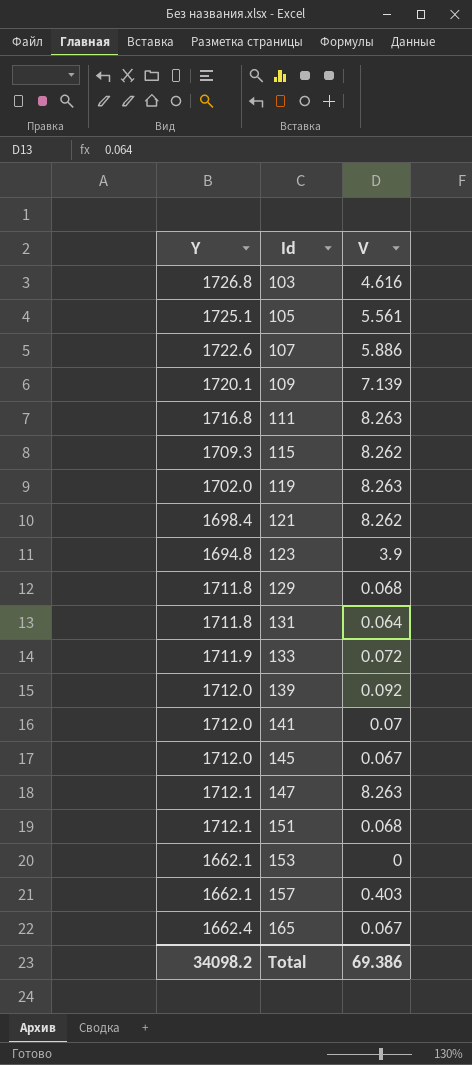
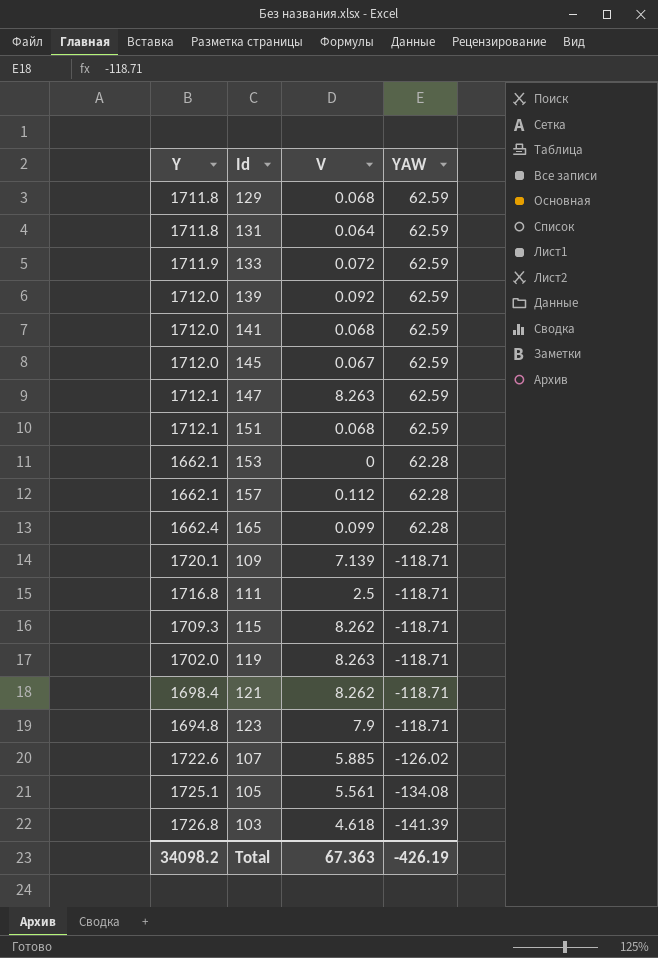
row order: Id ascending -> YAW descending
column YAW | position: none -> 4
141 | V: 0.07 -> 0.068
157 | V: 0.403 -> 0.112
165 | V: 0.067 -> 0.099
111 | V: 8.263 -> 2.5
123 | V: 3.9 -> 7.9
107 | V: 5.886 -> 5.885
103 | V: 4.616 -> 4.618
Total | V: 69.386 -> 67.363

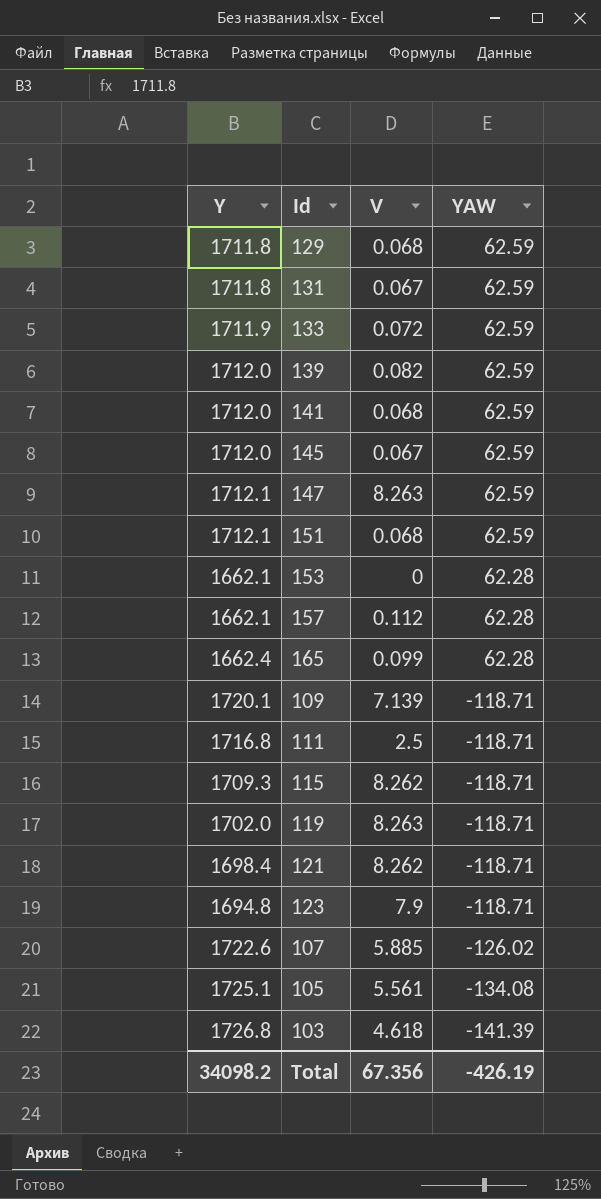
131 | V: 0.064 -> 0.067
139 | V: 0.092 -> 0.082
Total | V: 67.363 -> 67.356

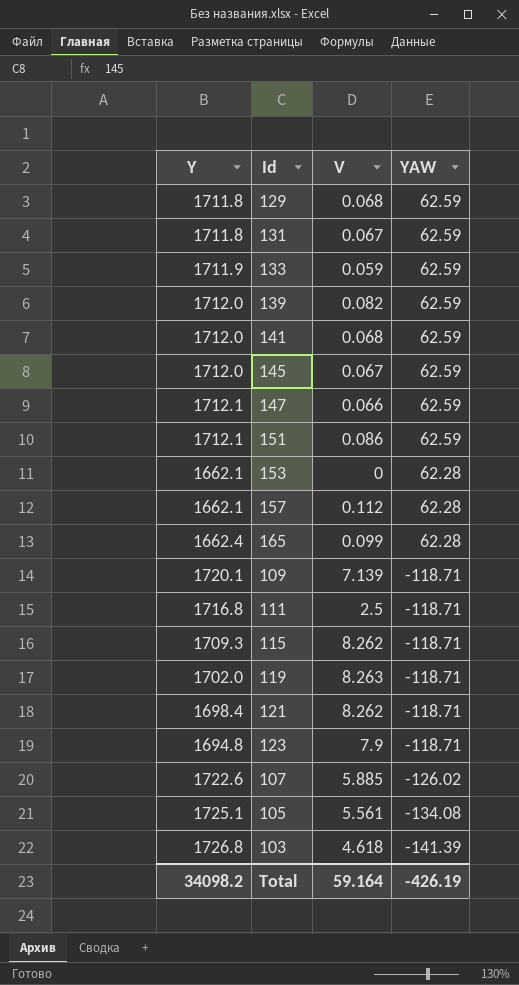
133 | V: 0.072 -> 0.059
147 | V: 8.263 -> 0.066
151 | V: 0.068 -> 0.086
Total | V: 67.356 -> 59.164

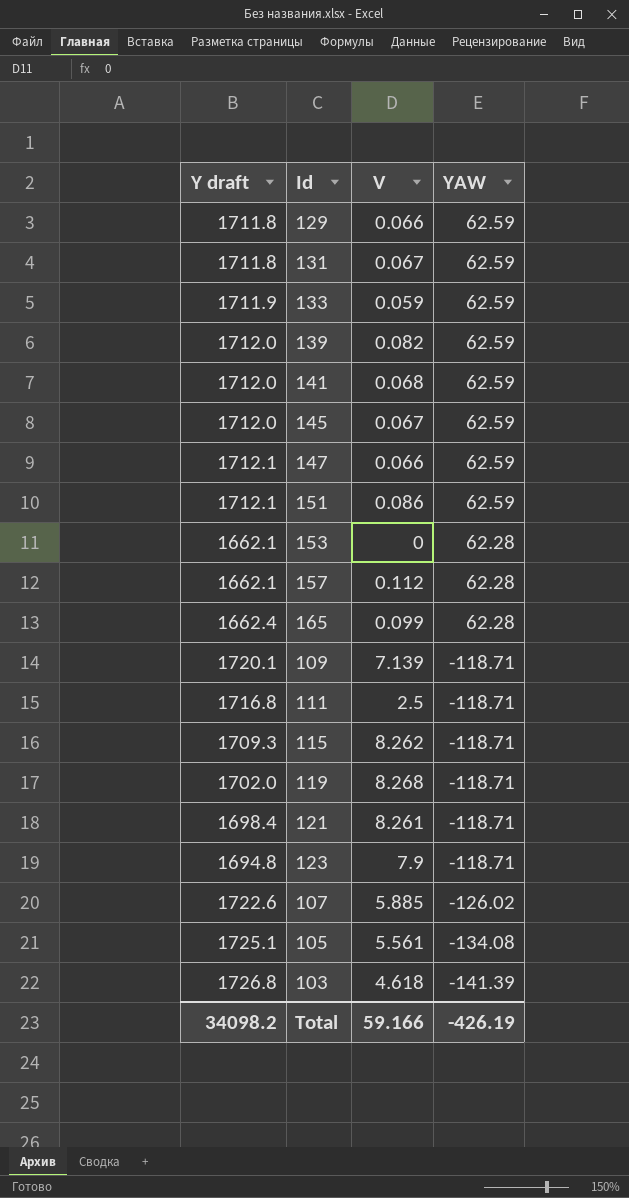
column name: Y -> Y draft
129 | V: 0.068 -> 0.066
119 | V: 8.263 -> 8.268
121 | V: 8.262 -> 8.261
Total | V: 59.164 -> 59.166

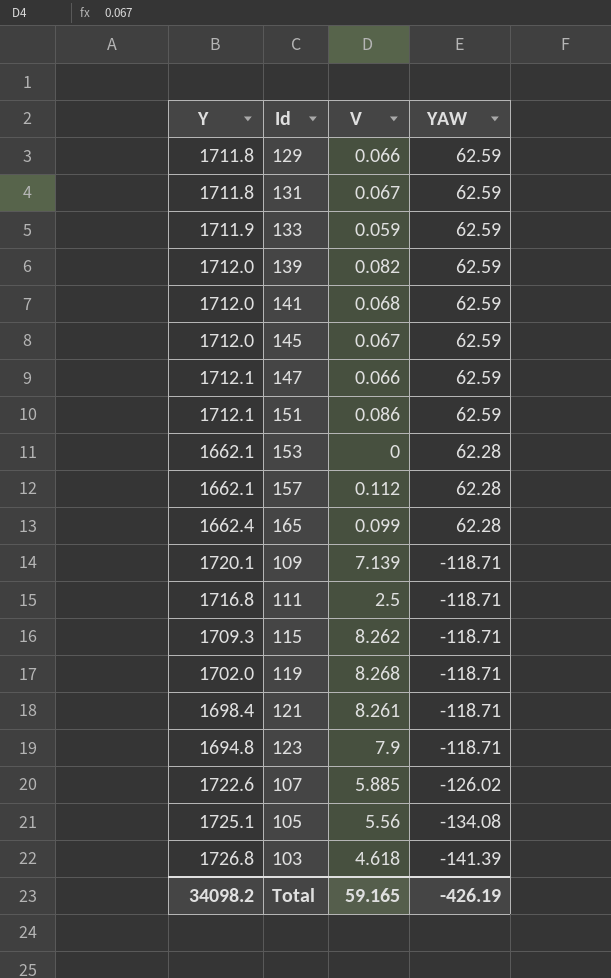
column name: Y draft -> Y
105 | V: 5.561 -> 5.56
Total | V: 59.166 -> 59.165

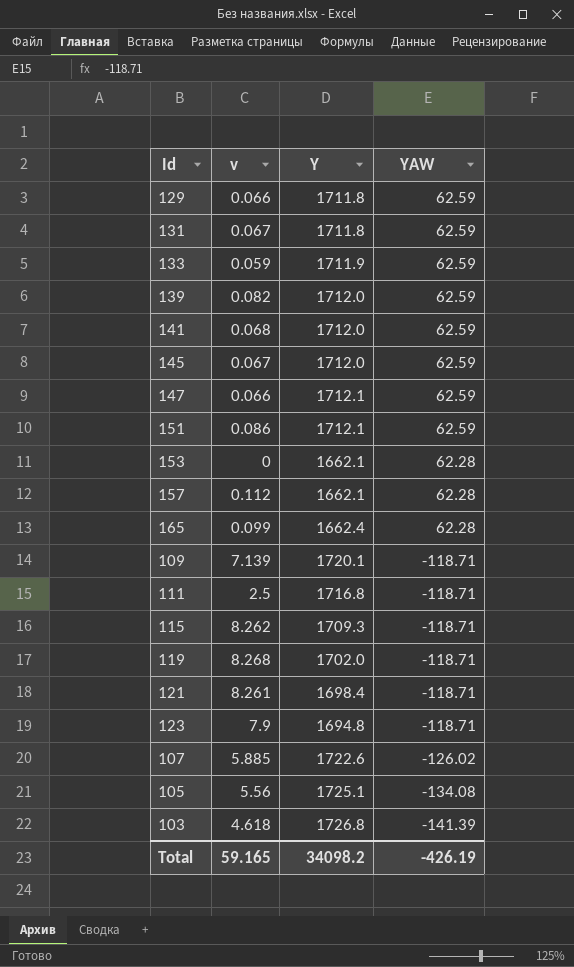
column name: V -> v
column Y | position: 1 -> 3

